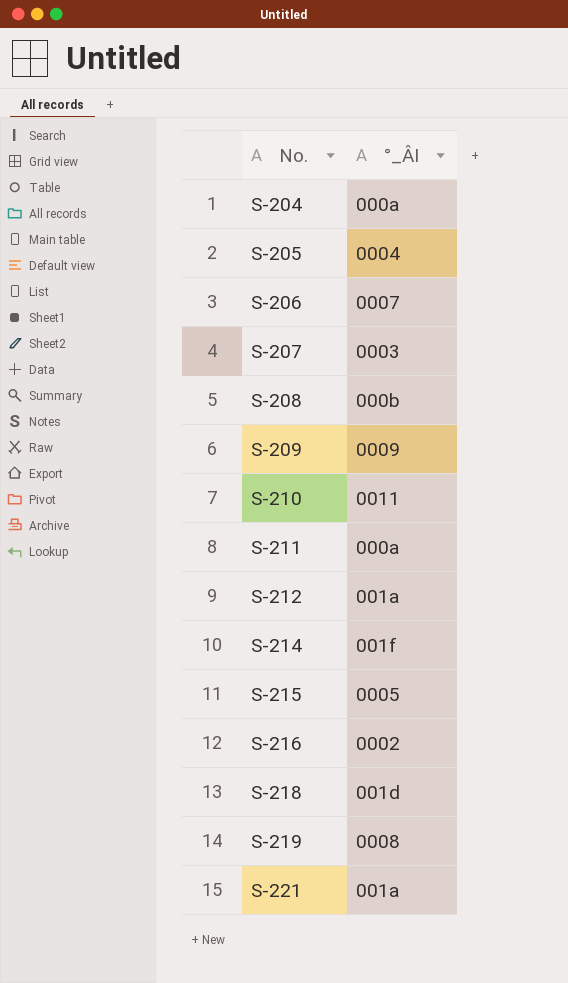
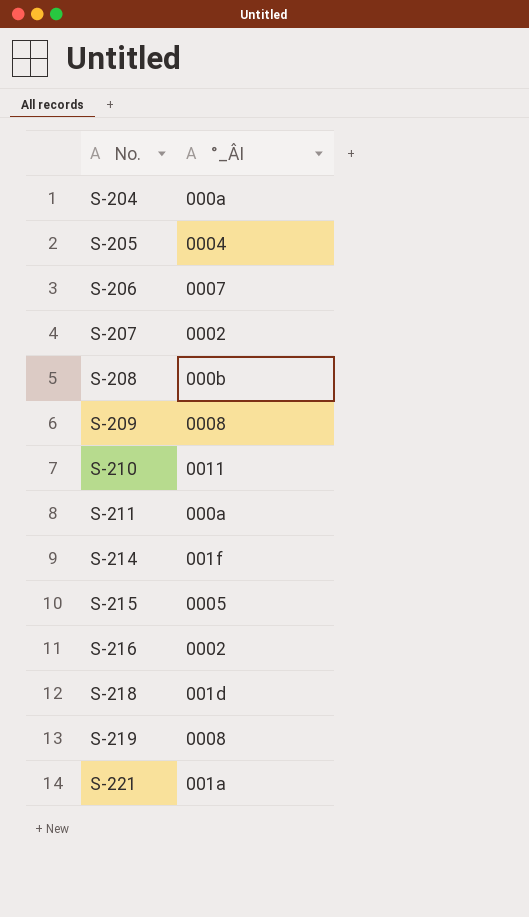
row S-212: 001a -> none
S-207 | °_ÂI: 0003 -> 0002
S-209 | °_ÂI: 0009 -> 0008

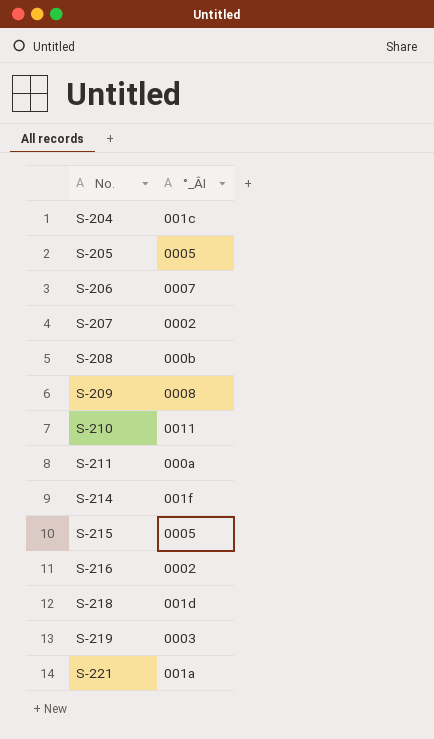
S-204 | °_ÂI: 000a -> 001c
S-205 | °_ÂI: 0004 -> 0005
S-219 | °_ÂI: 0008 -> 0003

